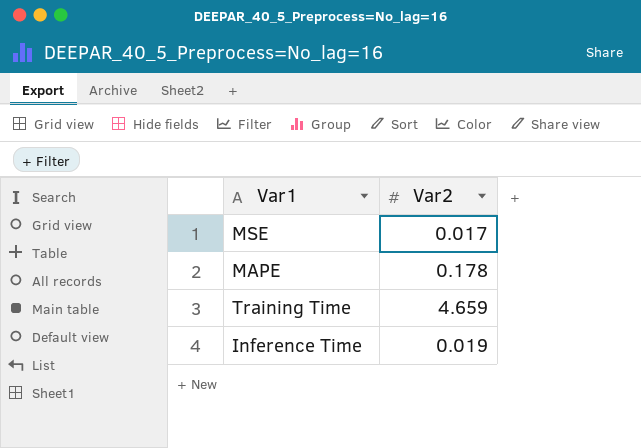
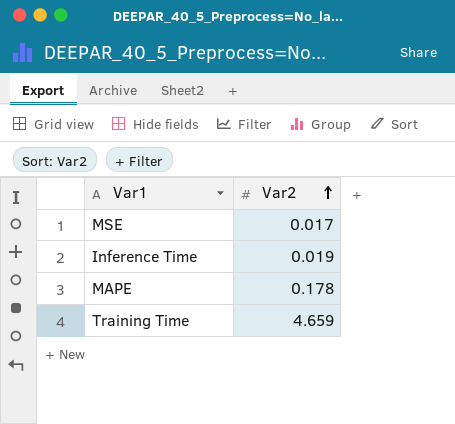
row order: none -> Var2 ascending

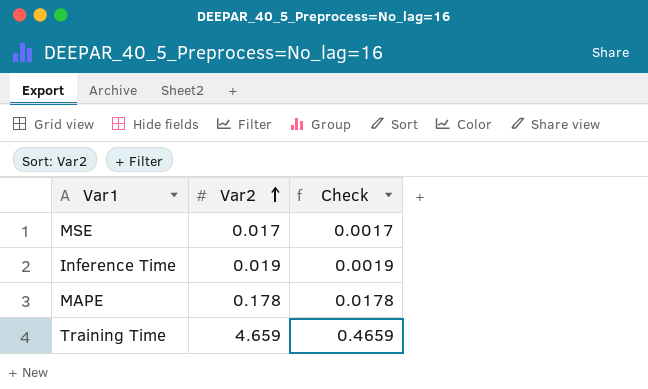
column Check | formula: none -> [Var2] * 0.1

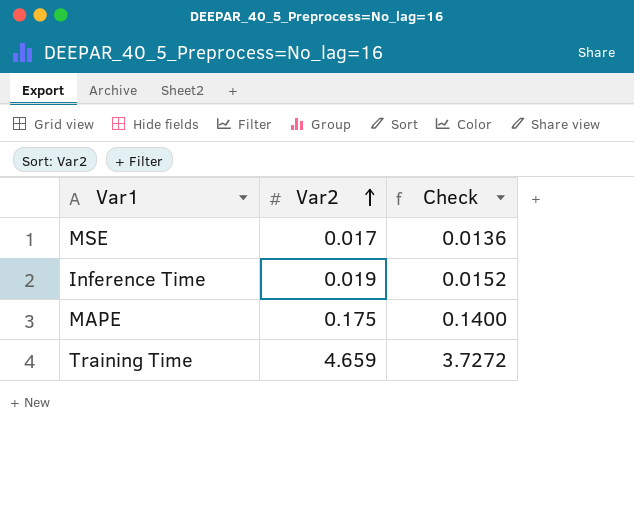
column Check | formula: [Var2] * 0.1 -> [Var2] * 0.8
MAPE | Var2: 0.178 -> 0.175

